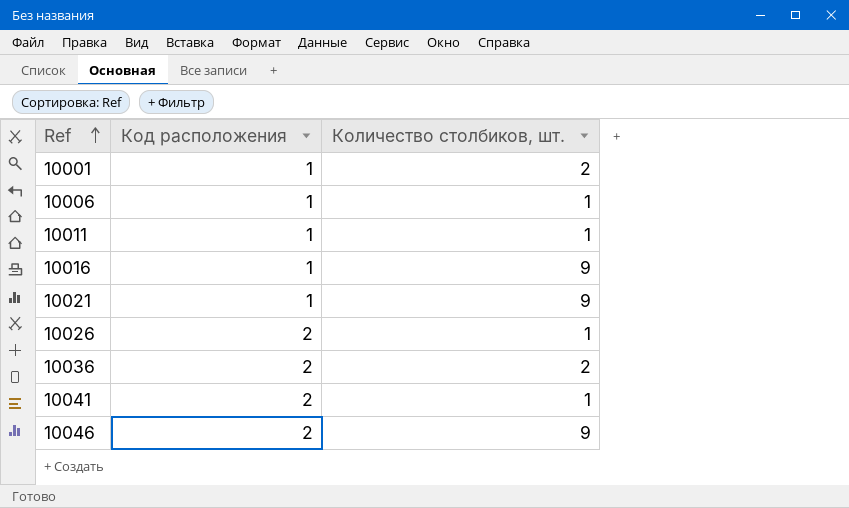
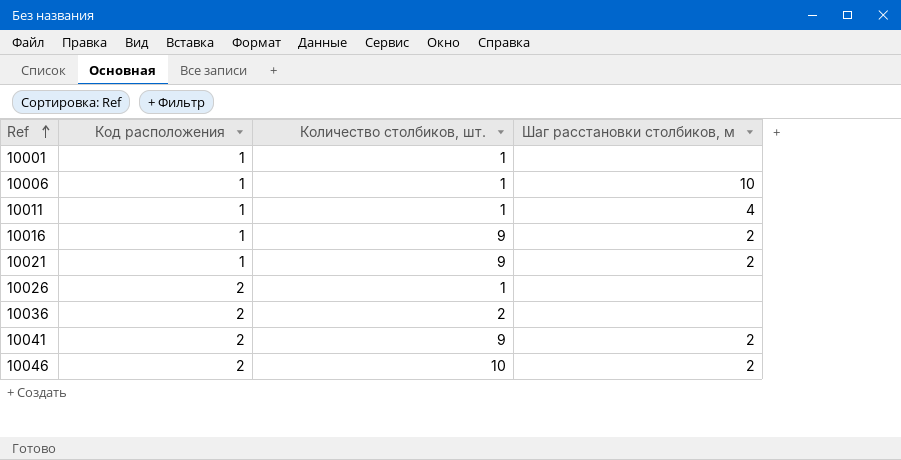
column Шаг расстановки столбиков, м | position: none -> 4
10001 | Количество столбиков, шт.: 2 -> 1
10041 | Количество столбиков, шт.: 1 -> 9
10046 | Количество столбиков, шт.: 9 -> 10

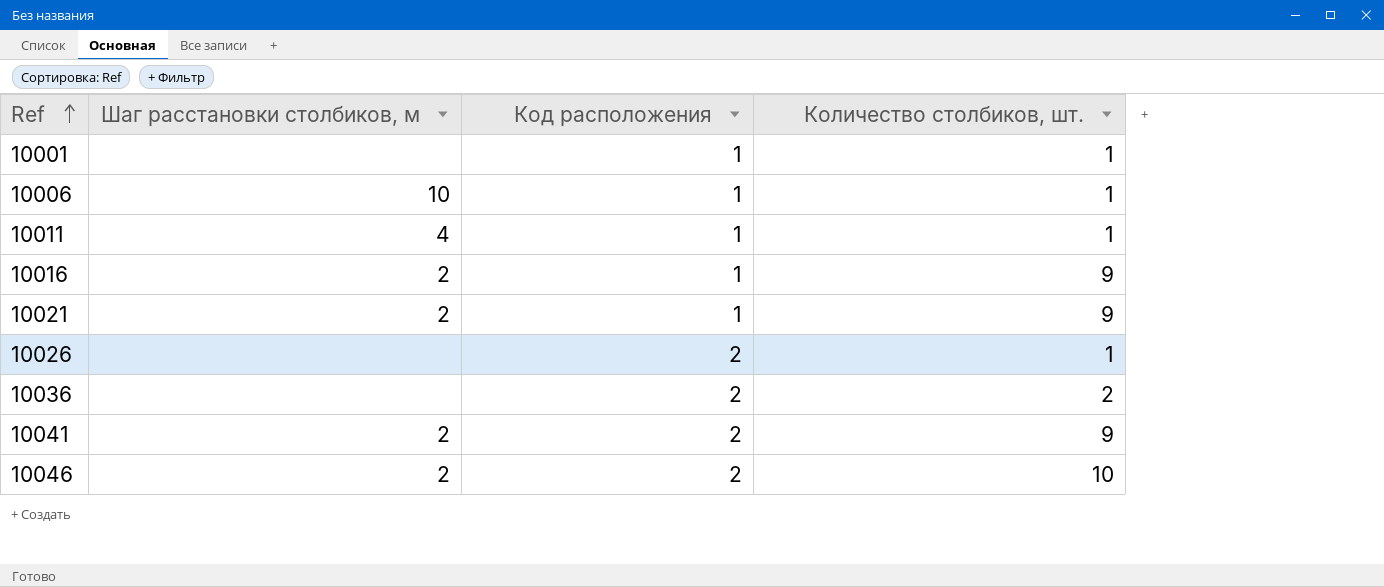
column Шаг расстановки столбиков, м | position: 4 -> 2

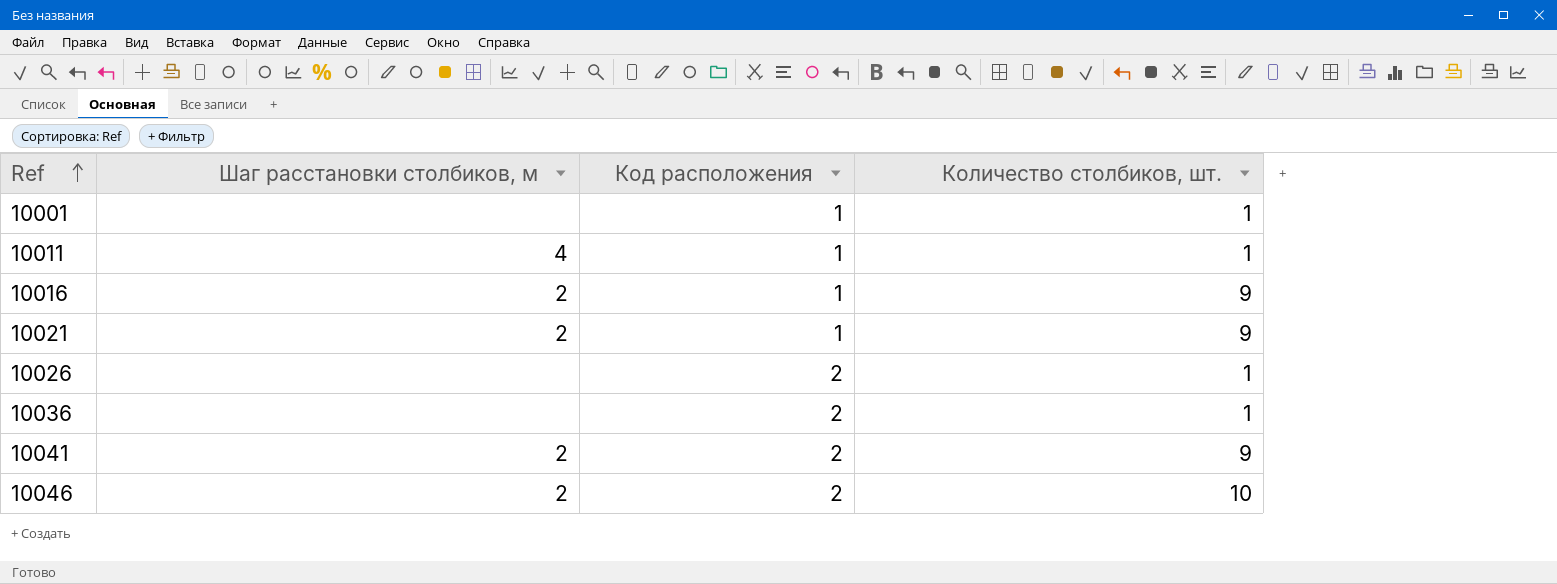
row 10006: 10 | 1 | 1 -> none
10036 | Количество столбиков, шт.: 2 -> 1

